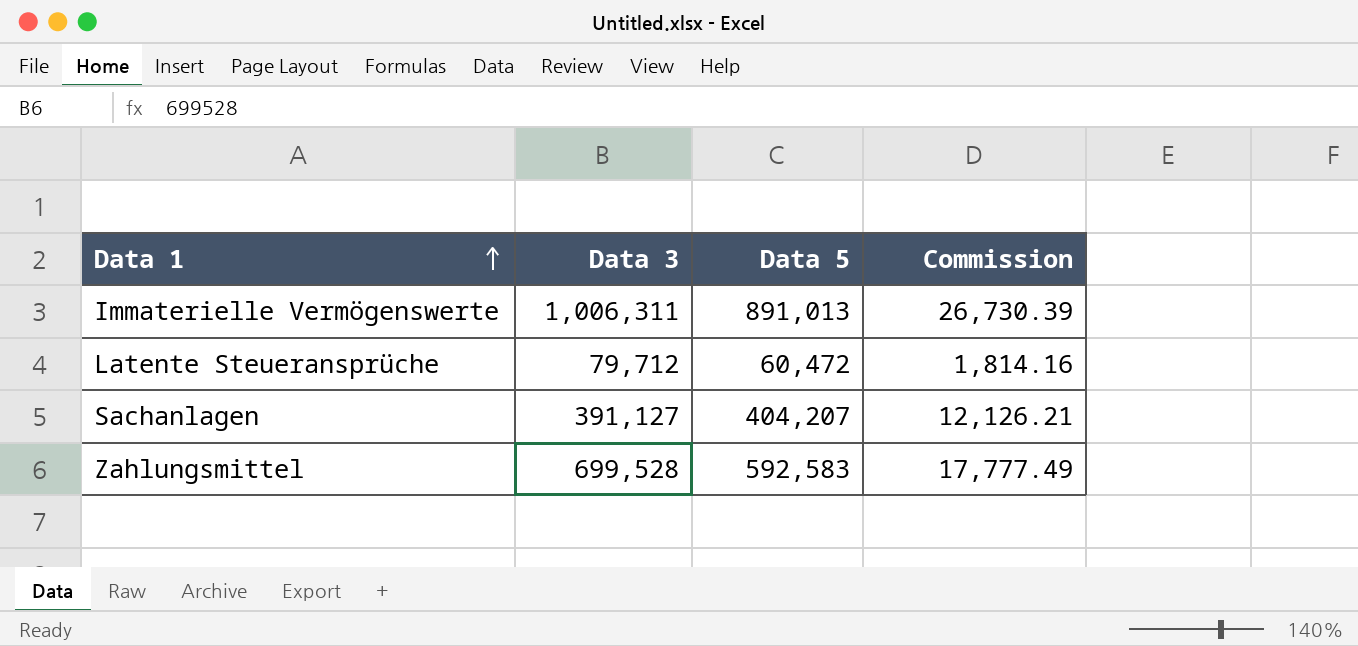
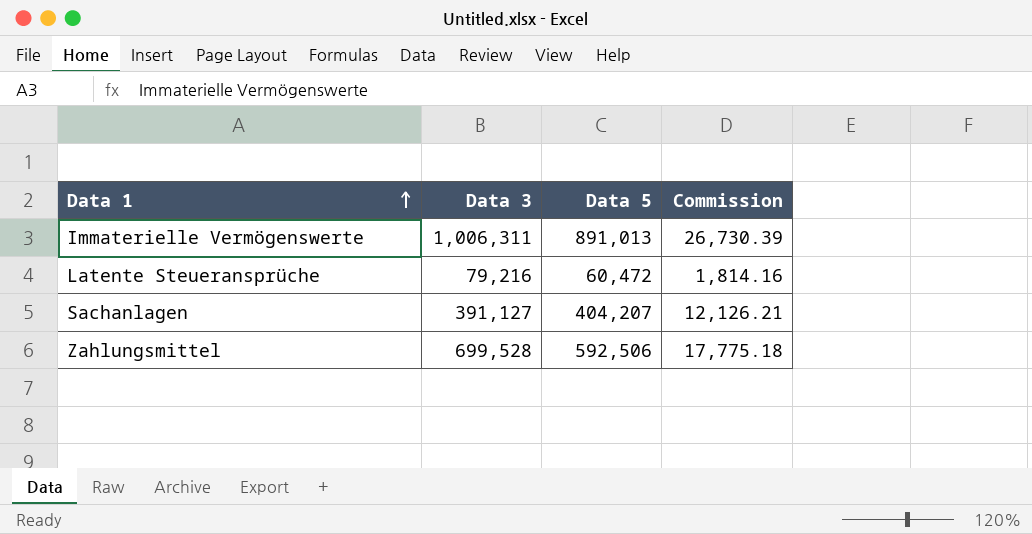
Latente Steueransprüche | Data 3: 79,712 -> 79,216
Zahlungsmittel | Data 5: 592,583 -> 592,506
Zahlungsmittel | Commission: 17,777.49 -> 17,775.18

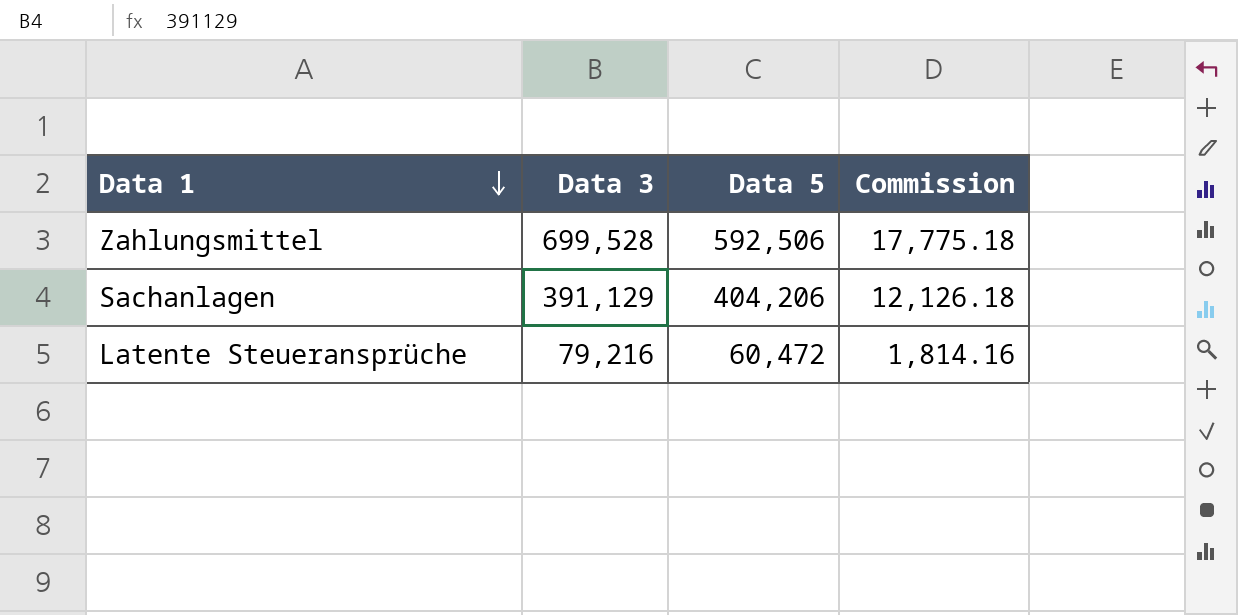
row order: Data 1 ascending -> Data 1 descending
row Immaterielle Vermögenswerte: 1,006,311 | 891,013 | 26,730.39 -> none
Sachanlagen | Data 3: 391,127 -> 391,129
Sachanlagen | Data 5: 404,207 -> 404,206
Sachanlagen | Commission: 12,126.21 -> 12,126.18

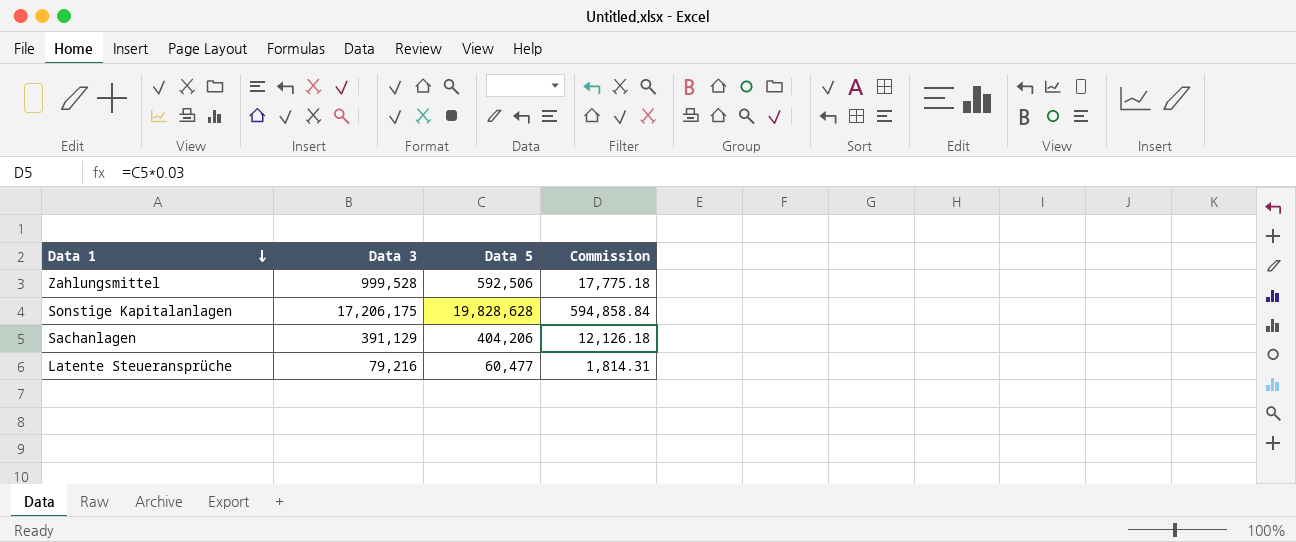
Zahlungsmittel | Data 3: 699,528 -> 999,528
row Sonstige Kapitalanlagen: none -> 17,206,175 | 19,828,628 | 594,858.84
Latente Steueransprüche | Data 5: 60,472 -> 60,477
Latente Steueransprüche | Commission: 1,814.16 -> 1,814.31

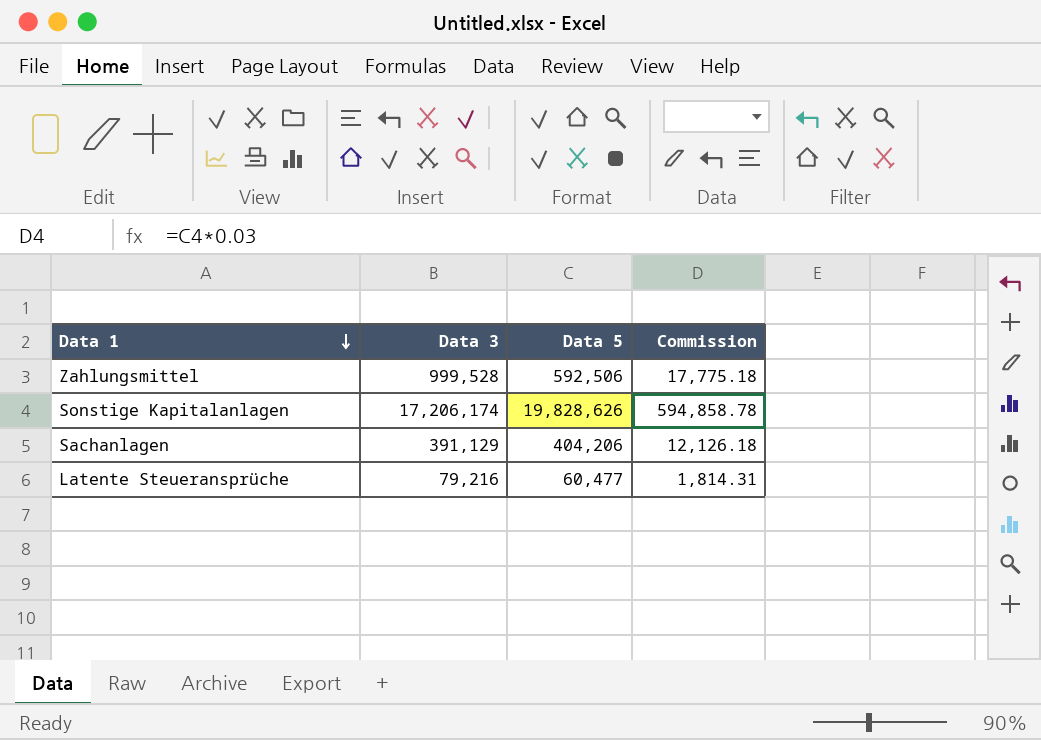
Sonstige Kapitalanlagen | Data 3: 17,206,175 -> 17,206,174
Sonstige Kapitalanlagen | Data 5: 19,828,628 -> 19,828,626
Sonstige Kapitalanlagen | Commission: 594,858.84 -> 594,858.78

